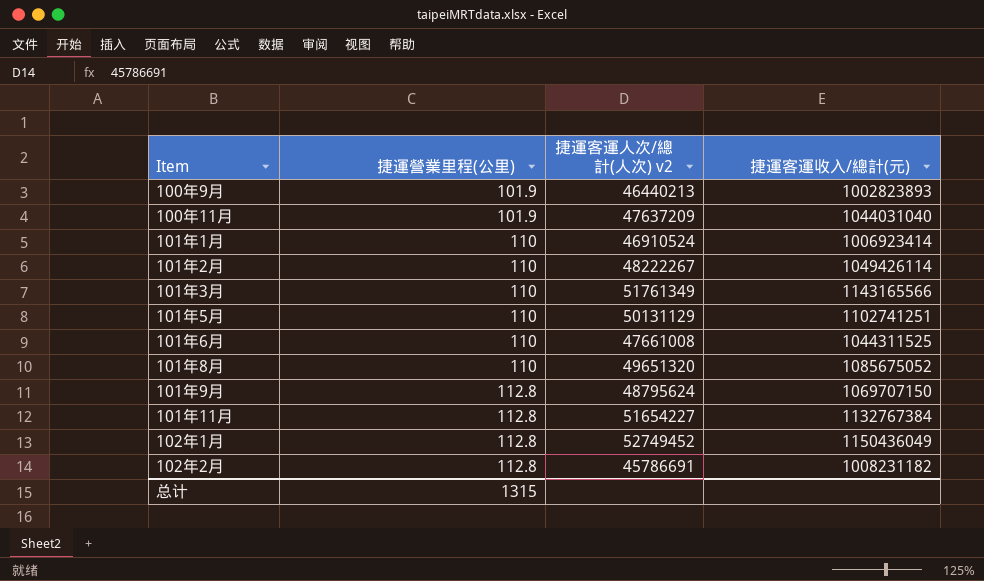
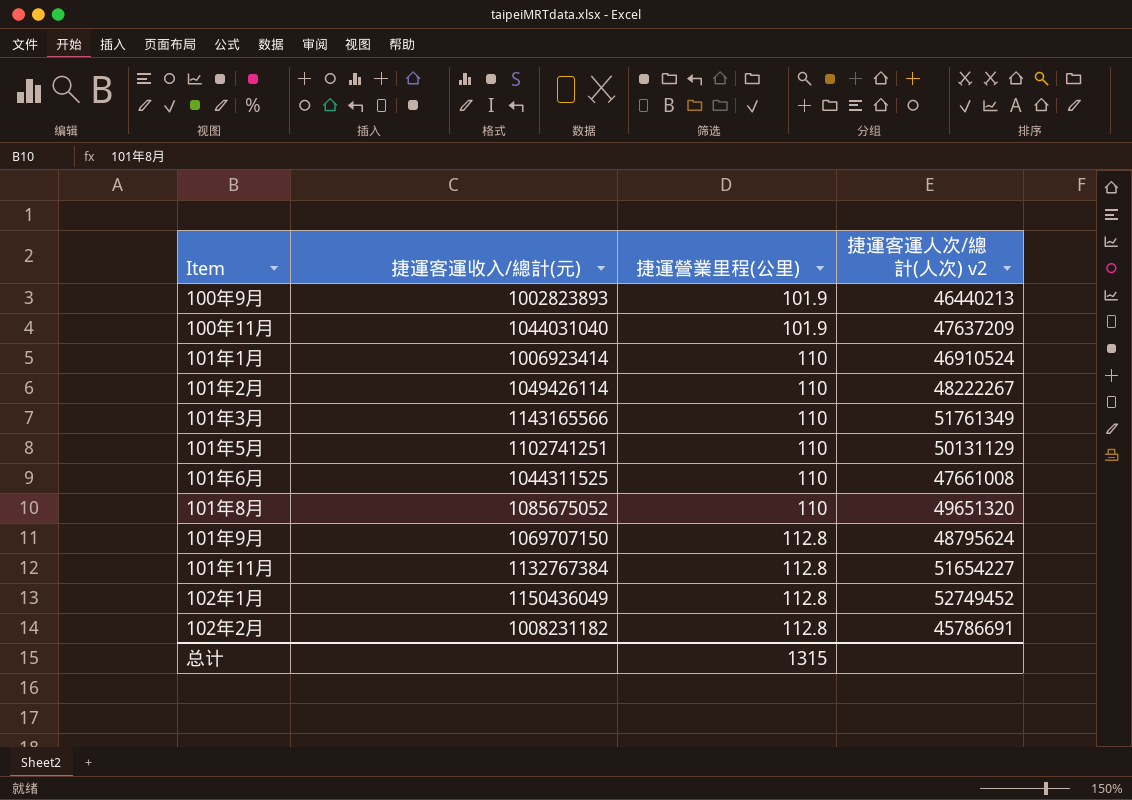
column 捷運客運收入/總計(元) | position: 4 -> 2

